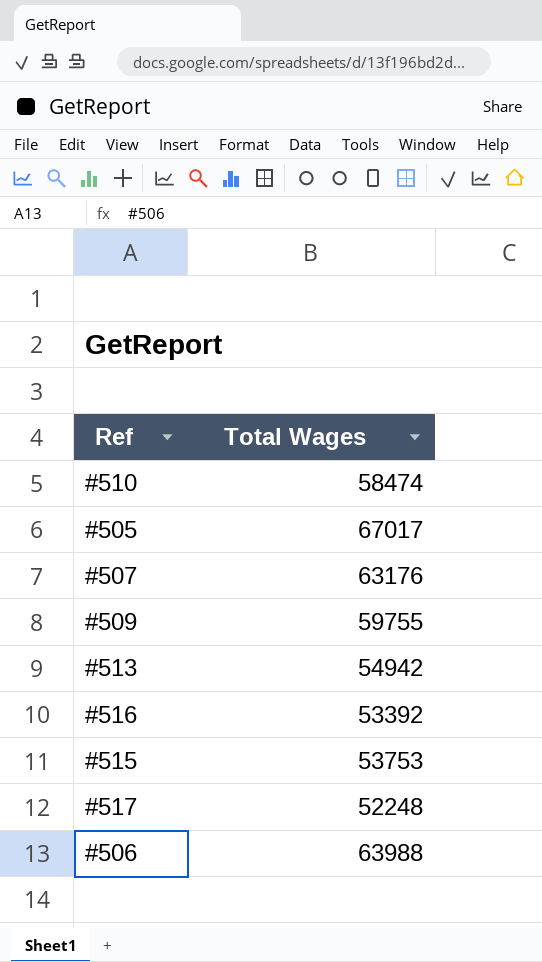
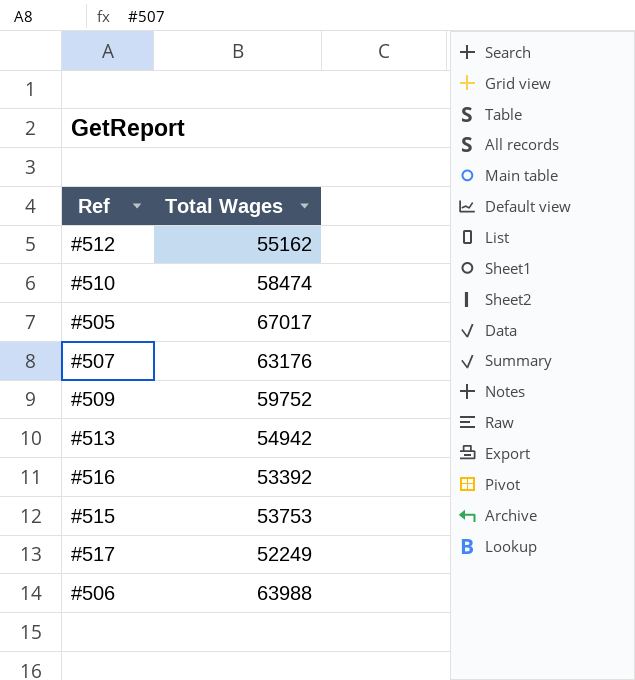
row #512: none -> 55162
#509 | Total Wages: 59755 -> 59752
#517 | Total Wages: 52248 -> 52249

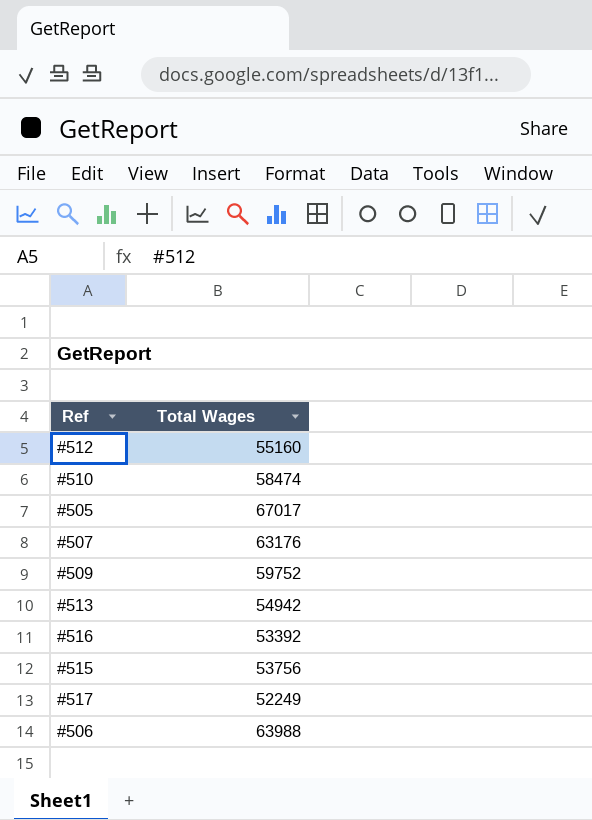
#512 | Total Wages: 55162 -> 55160
#515 | Total Wages: 53753 -> 53756

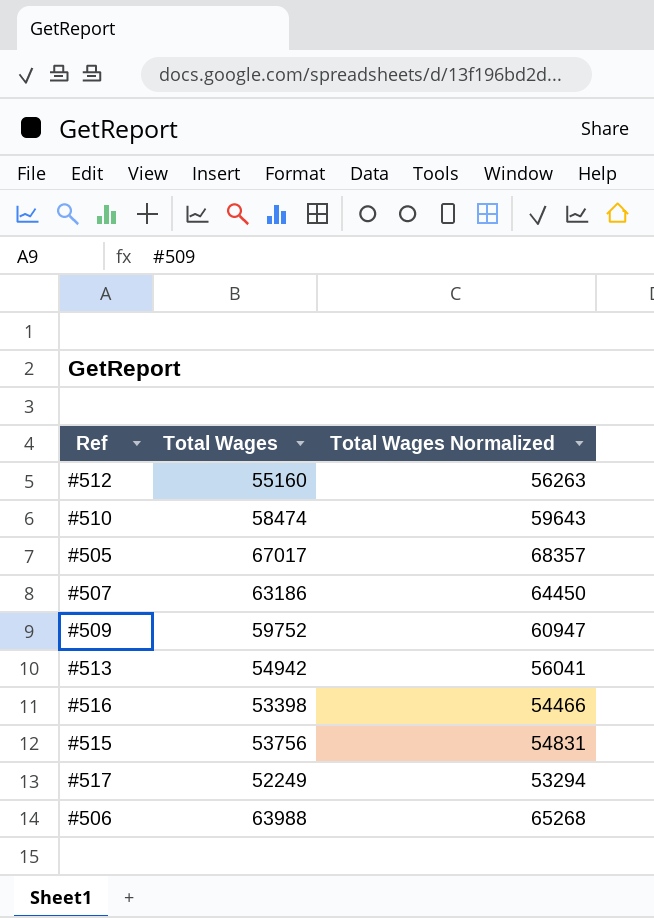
column Total Wages Normalized | formula: none -> [Total Wages] * 1.02
#507 | Total Wages: 63176 -> 63186
#516 | Total Wages: 53392 -> 53398

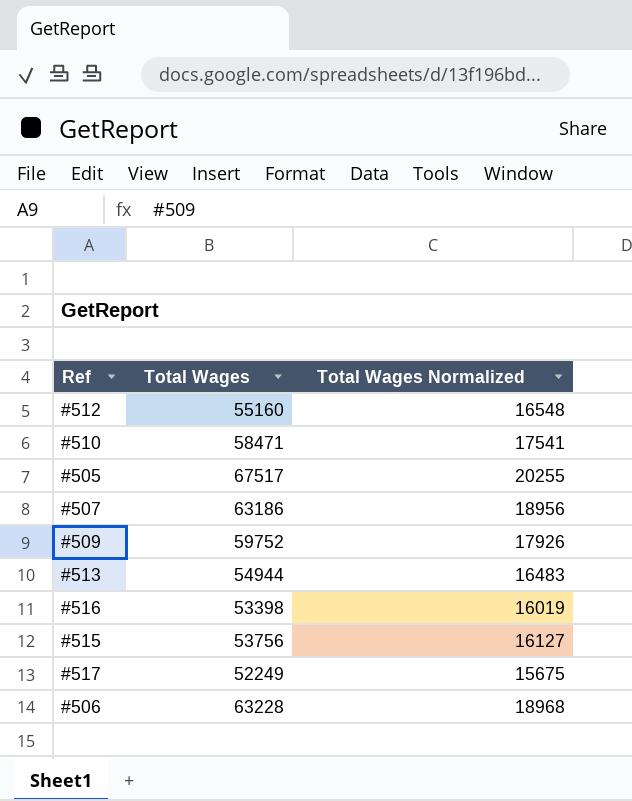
column Total Wages Normalized | formula: [Total Wages] * 1.02 -> [Total Wages] * 0.3
#510 | Total Wages: 58474 -> 58471
#505 | Total Wages: 67017 -> 67517
#513 | Total Wages: 54942 -> 54944
#506 | Total Wages: 63988 -> 63228

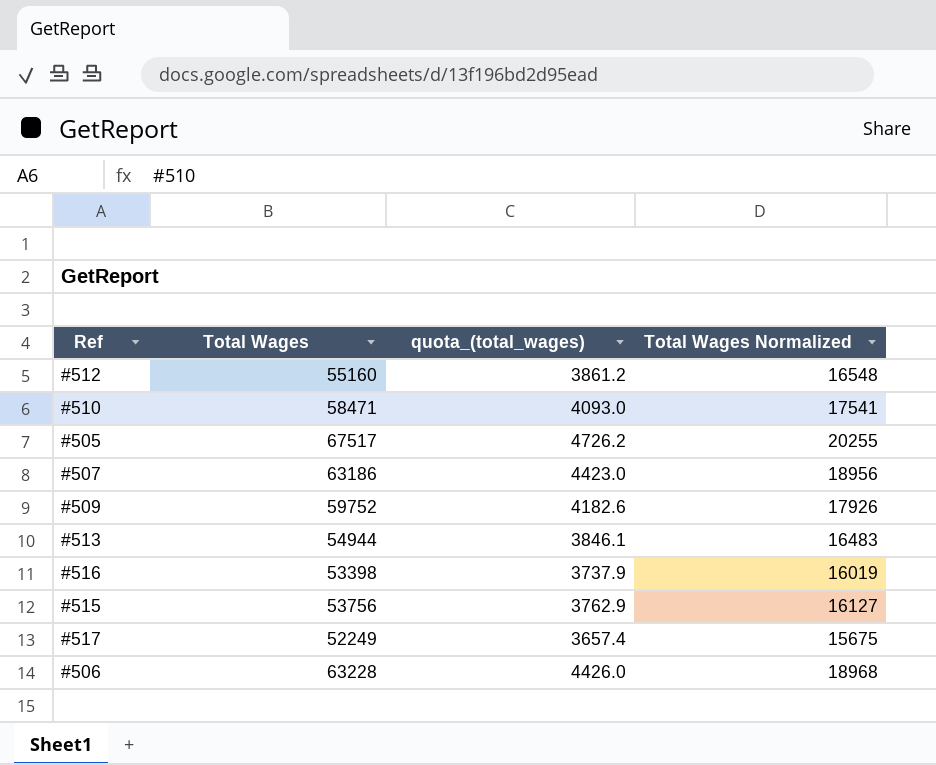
column quota_(total_wages) | formula: none -> [Total Wages] * 0.07

